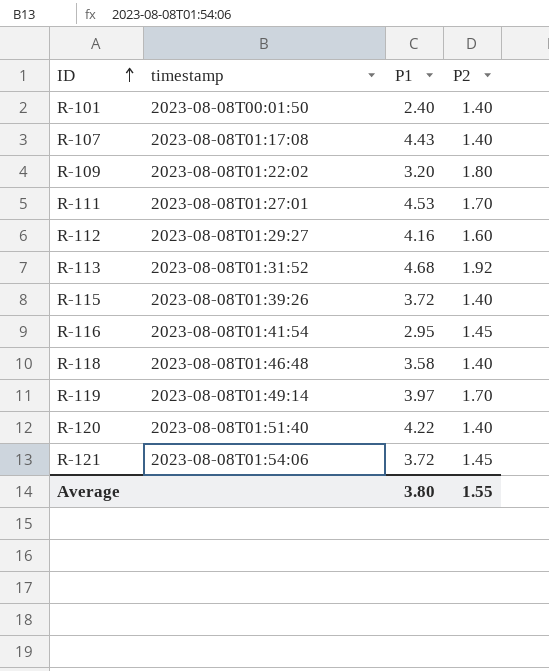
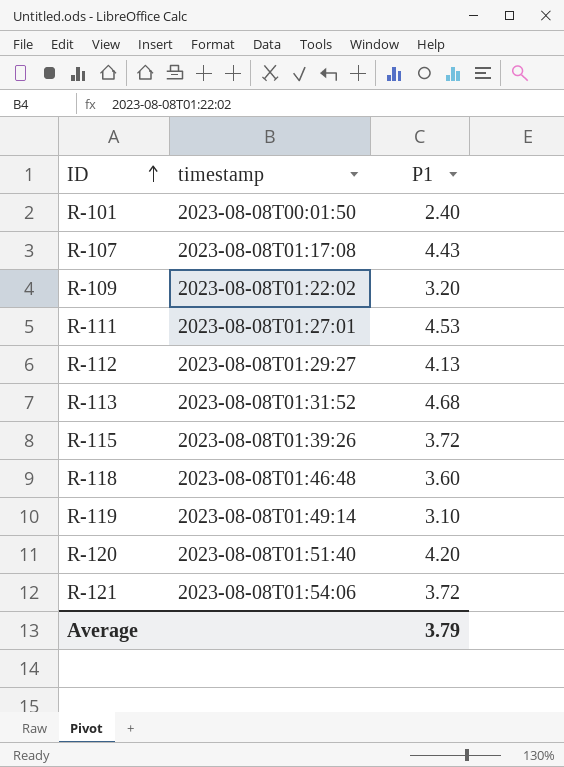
column P2 | position: 4 -> none
row R-116: 2023-08-08T01:41:54 | 2.95 | 1.45 -> none
R-112 | P1: 4.16 -> 4.13
R-118 | P1: 3.58 -> 3.60
R-119 | P1: 3.97 -> 3.10
R-120 | P1: 4.22 -> 4.20
Average | P1: 3.80 -> 3.79

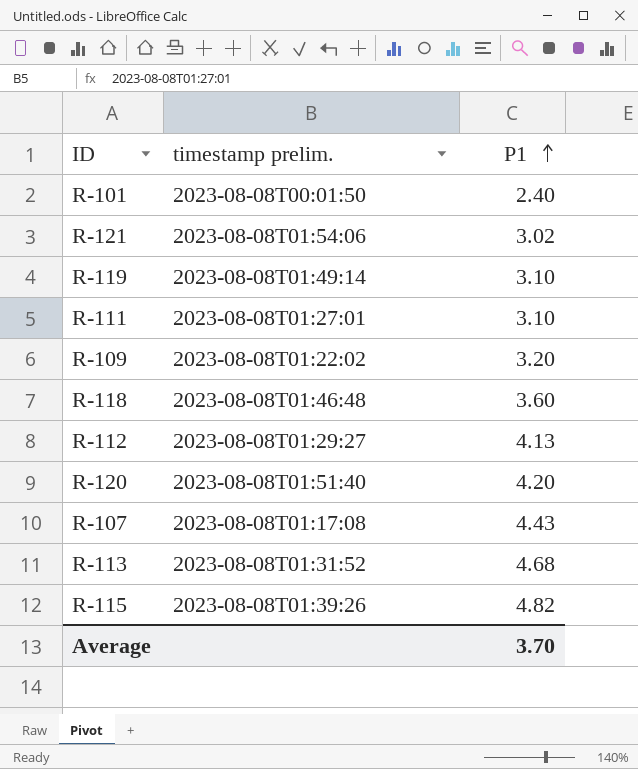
row order: ID ascending -> P1 ascending
column name: timestamp -> timestamp prelim.
R-121 | P1: 3.72 -> 3.02
R-111 | P1: 4.53 -> 3.10
R-115 | P1: 3.72 -> 4.82
Average | P1: 3.79 -> 3.70

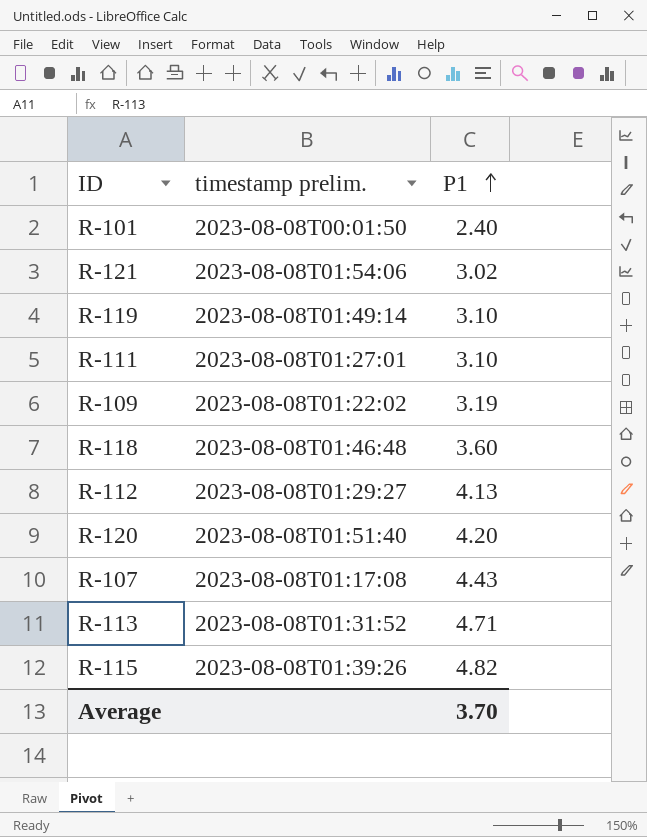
R-109 | P1: 3.20 -> 3.19
R-113 | P1: 4.68 -> 4.71

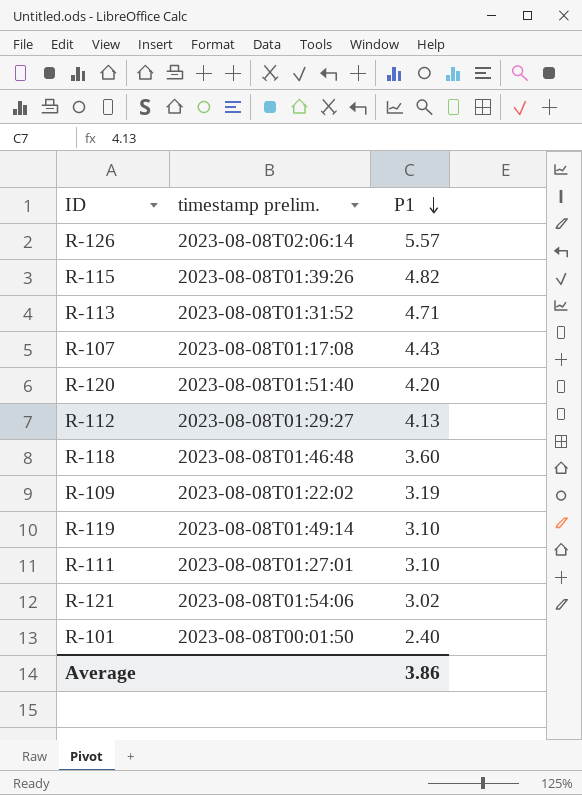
row order: P1 ascending -> P1 descending
row R-126: none -> 2023-08-08T02:06:14 | 5.57
Average | P1: 3.70 -> 3.86

